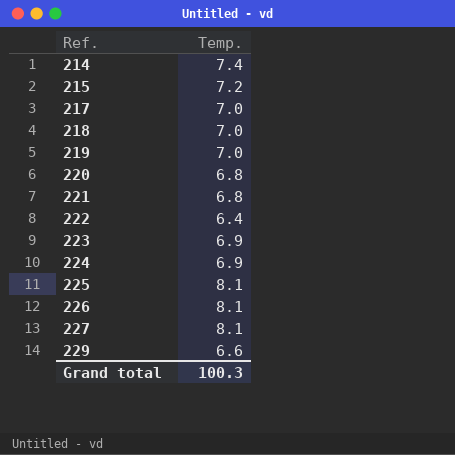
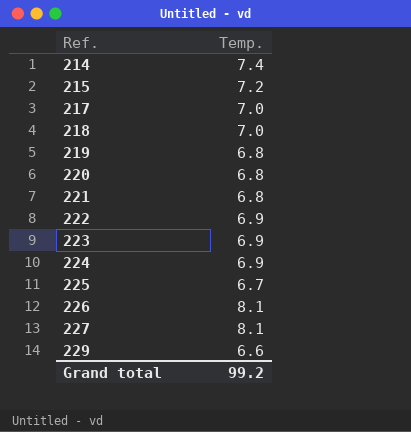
219 | Temp.: 7.0 -> 6.8
222 | Temp.: 6.4 -> 6.9
225 | Temp.: 8.1 -> 6.7
Grand total | Temp.: 100.3 -> 99.2

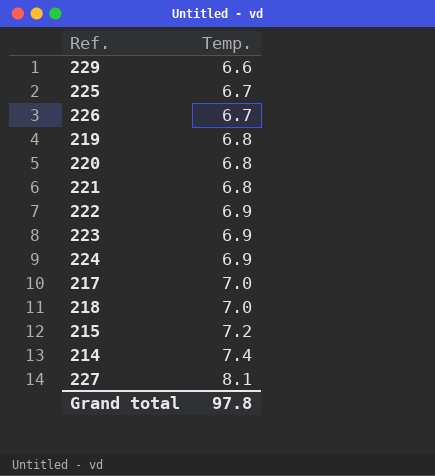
row order: Ref. ascending -> Temp. ascending
226 | Temp.: 8.1 -> 6.7
Grand total | Temp.: 99.2 -> 97.8

